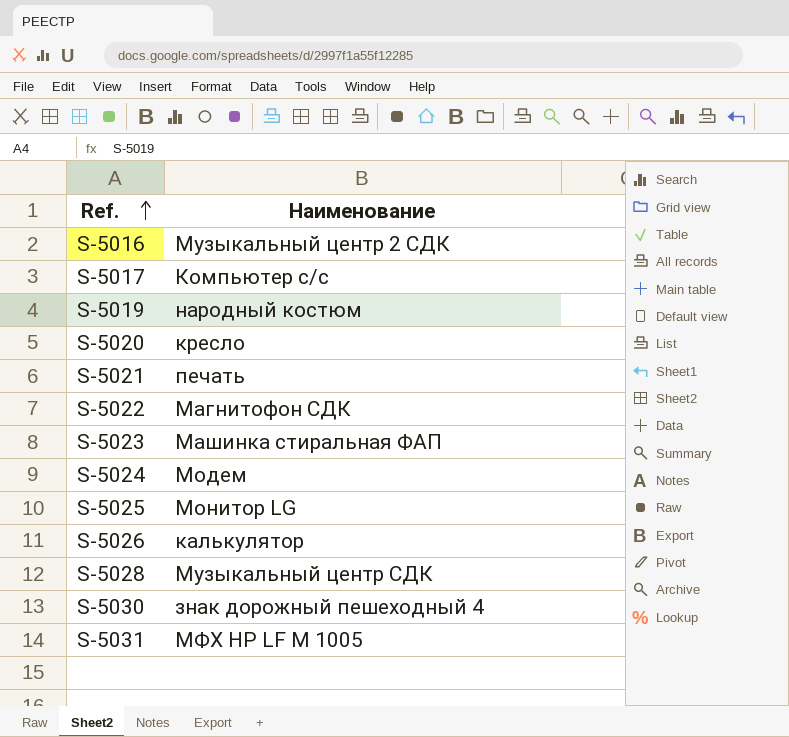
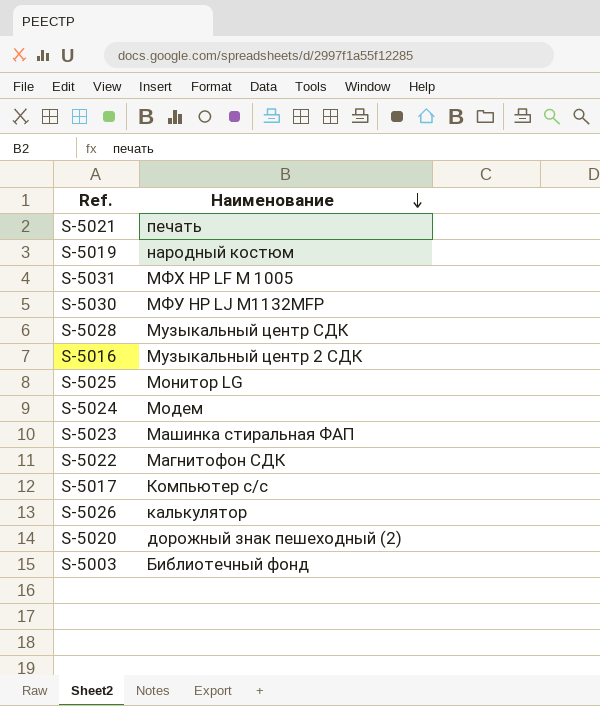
row order: Ref. ascending -> Наименование descending
S-5030 | Наименование: знак дорожный пешеходный 4 -> МФУ HP LJ M1132MFP
S-5020 | Наименование: кресло -> дорожный знак пешеходный (2)
row S-5003: none -> Библиотечный фонд

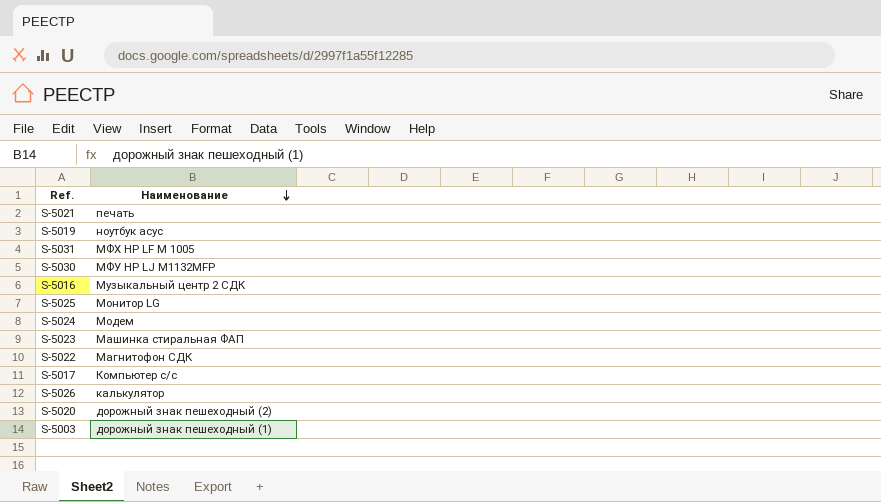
row S-5028: Музыкальный центр СДК -> none
S-5019 | Наименование: народный костюм -> ноутбук асус
S-5003 | Наименование: Библиотечный фонд -> дорожный знак пешеходный (1)

